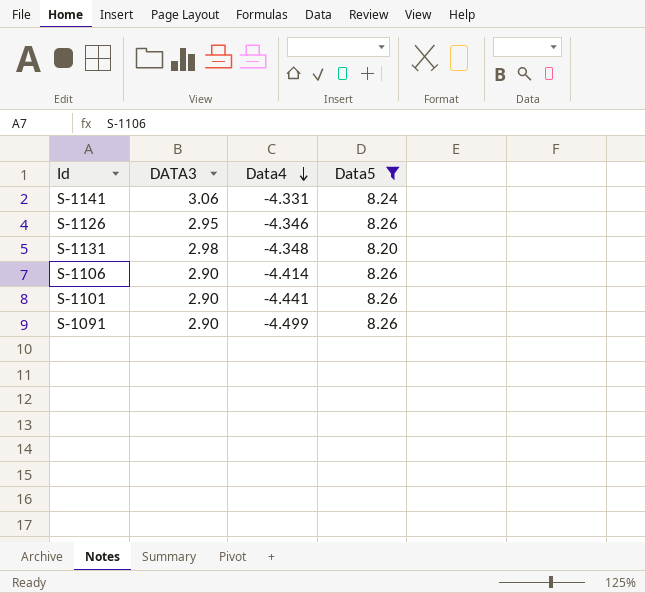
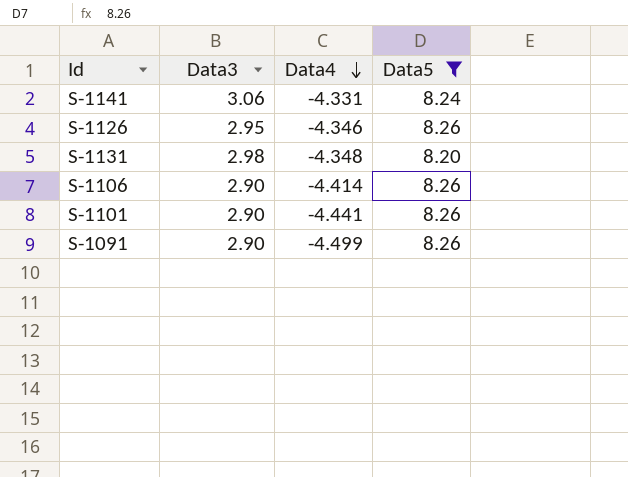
column name: DATA3 -> Data3

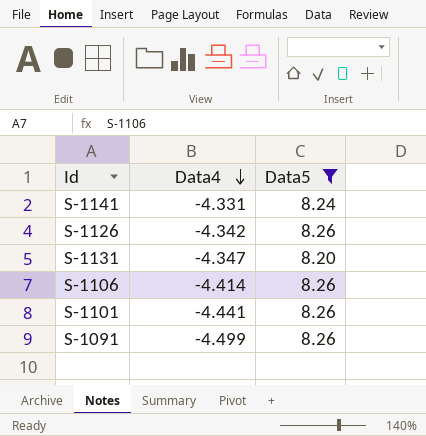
column Data3 | position: 2 -> none
S-1126 | Data4: -4.346 -> -4.342
S-1131 | Data4: -4.348 -> -4.347

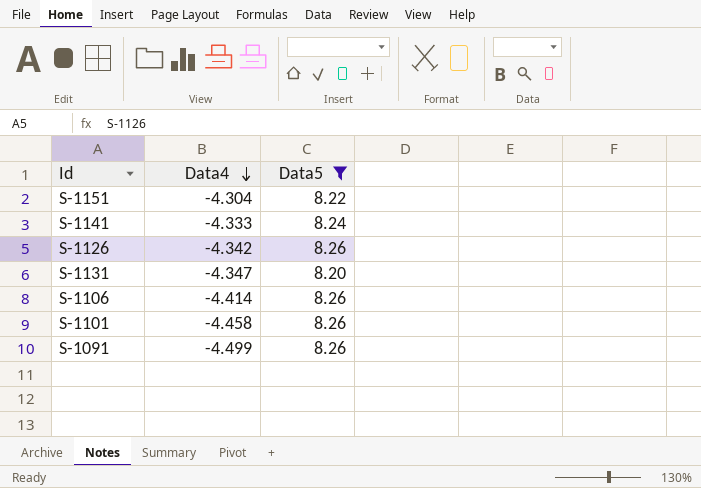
row S-1151: none -> -4.304 | 8.22
S-1141 | Data4: -4.331 -> -4.333
S-1101 | Data4: -4.441 -> -4.458

